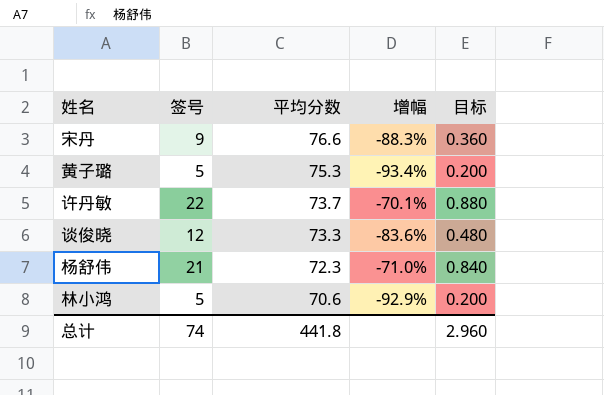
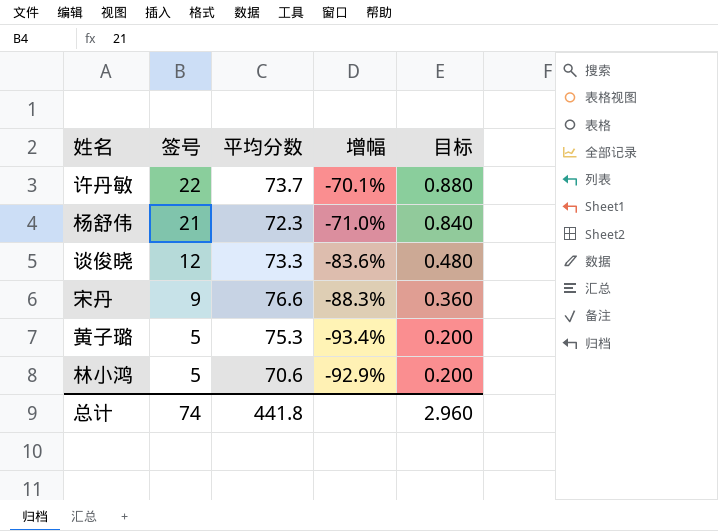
row order: 平均分数 descending -> 签号 descending

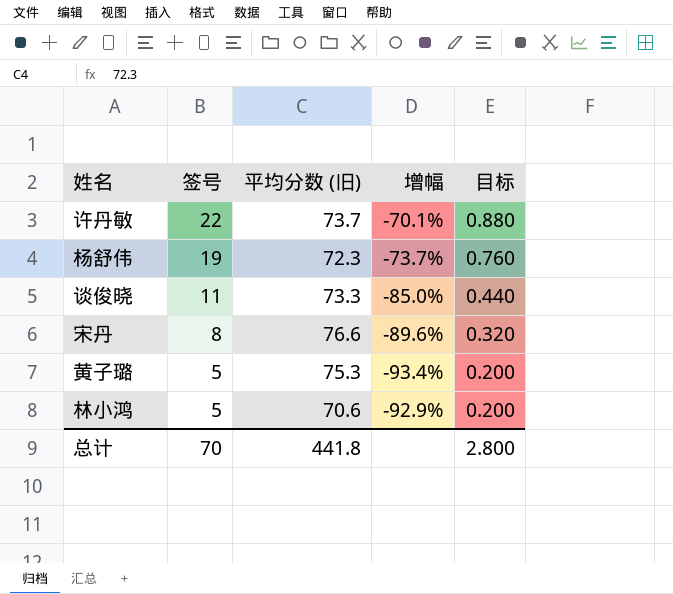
column name: 平均分数 -> 平均分数 (旧)
杨舒伟 | 签号: 21 -> 19
杨舒伟 | 增幅: -71.0% -> -73.7%
杨舒伟 | 目标: 0.840 -> 0.760
谈俊晓 | 签号: 12 -> 11
谈俊晓 | 增幅: -83.6% -> -85.0%
谈俊晓 | 目标: 0.480 -> 0.440
宋丹 | 签号: 9 -> 8
宋丹 | 增幅: -88.3% -> -89.6%
宋丹 | 目标: 0.360 -> 0.320
总计 | 签号: 74 -> 70
总计 | 目标: 2.960 -> 2.800

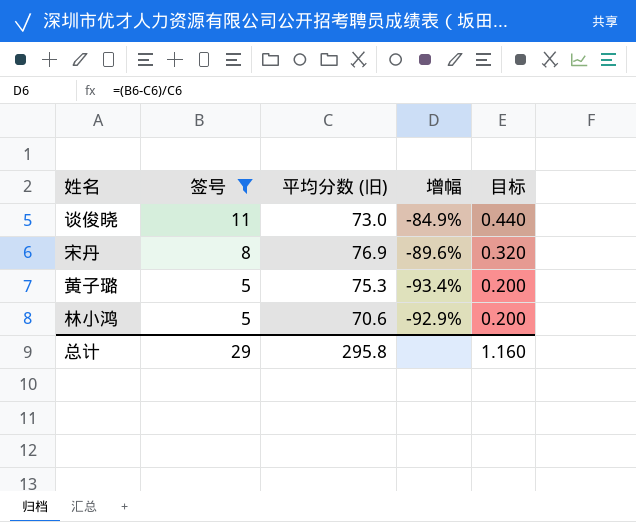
filter: none -> 签号 <= 11
谈俊晓 | 平均分数 (旧): 73.3 -> 73.0
谈俊晓 | 增幅: -85.0% -> -84.9%
宋丹 | 平均分数 (旧): 76.6 -> 76.9
总计 | 签号: 70 -> 29
总计 | 平均分数 (旧): 441.8 -> 295.8
总计 | 目标: 2.800 -> 1.160

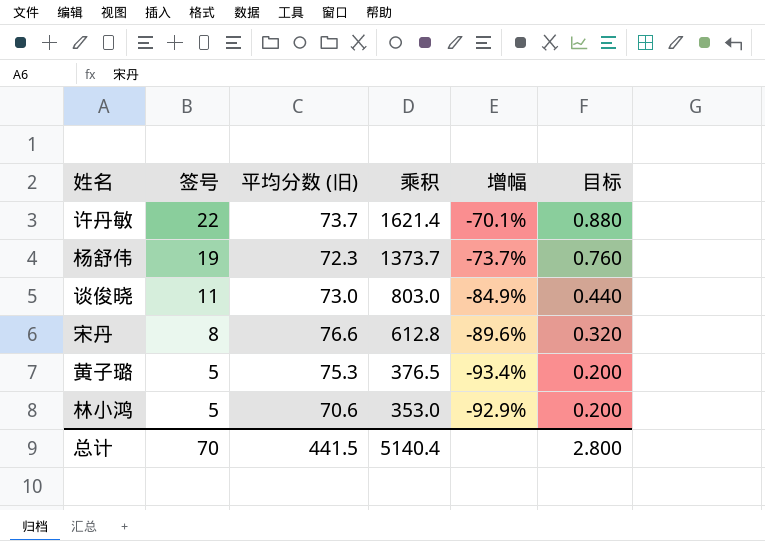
filter: 签号 <= 11 -> none
column 乘积 | formula: none -> [签号] * [平均分数 (旧)]
宋丹 | 平均分数 (旧): 76.9 -> 76.6
总计 | 签号: 29 -> 70
总计 | 平均分数 (旧): 295.8 -> 441.5
总计 | 目标: 1.160 -> 2.800

